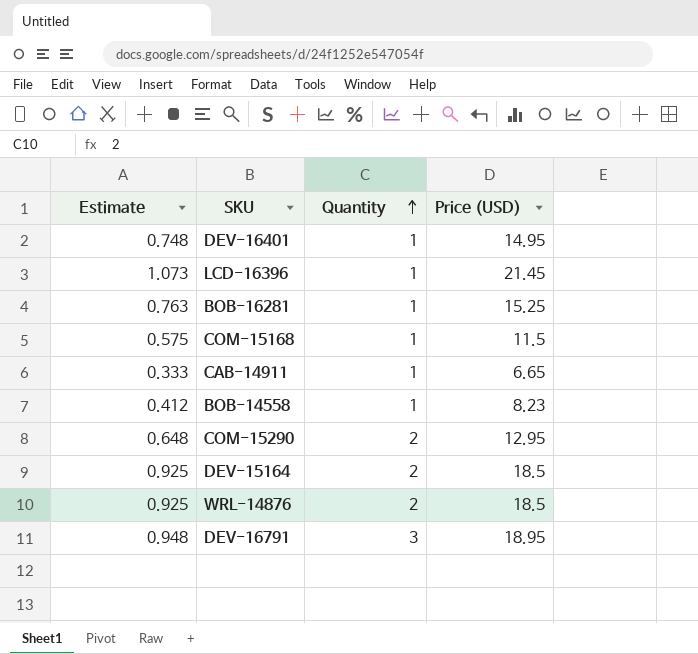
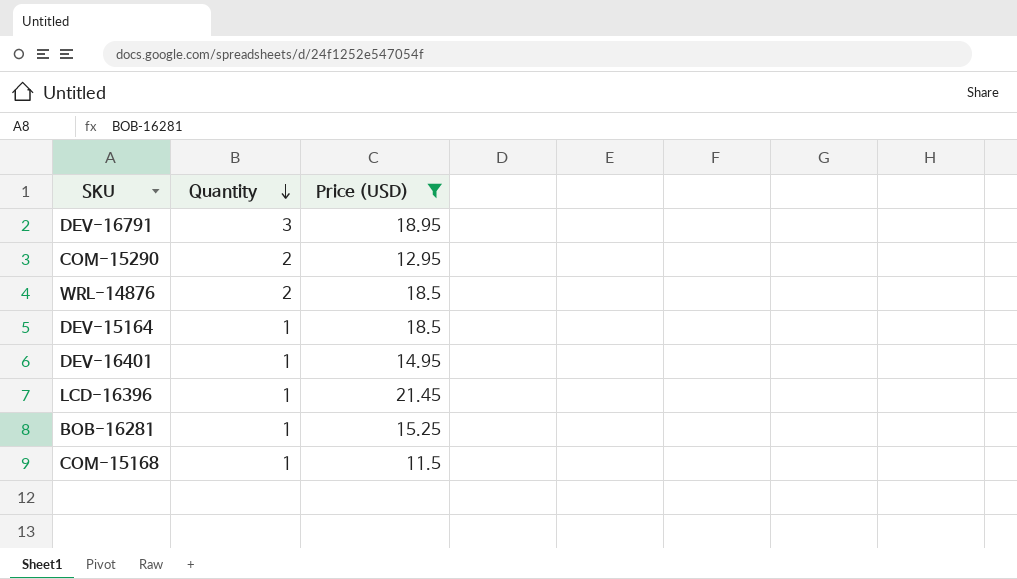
filter: none -> Price (USD) >= 11.5
row order: Quantity ascending -> Quantity descending
column Estimate | formula: [Price (USD)] * 0.05 -> none
DEV-15164 | Quantity: 2 -> 1

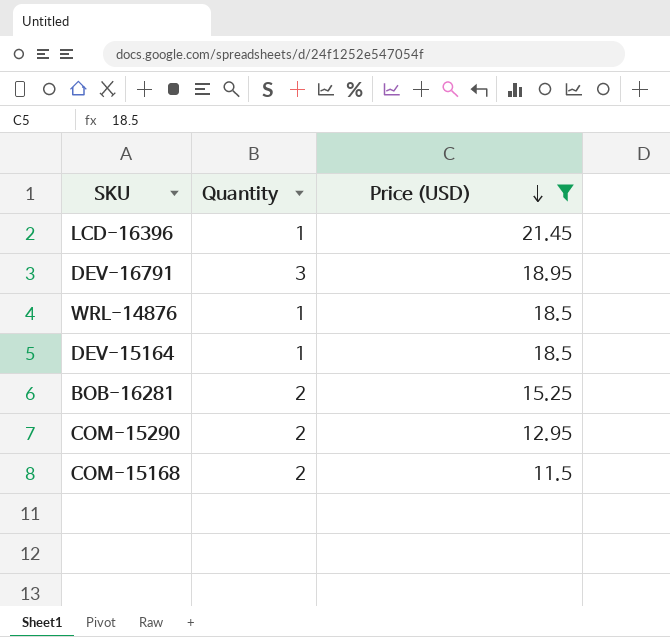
row order: Quantity descending -> Price (USD) descending
row DEV-16401: 1 | 14.95 -> none
WRL-14876 | Quantity: 2 -> 1
BOB-16281 | Quantity: 1 -> 2
COM-15168 | Quantity: 1 -> 2

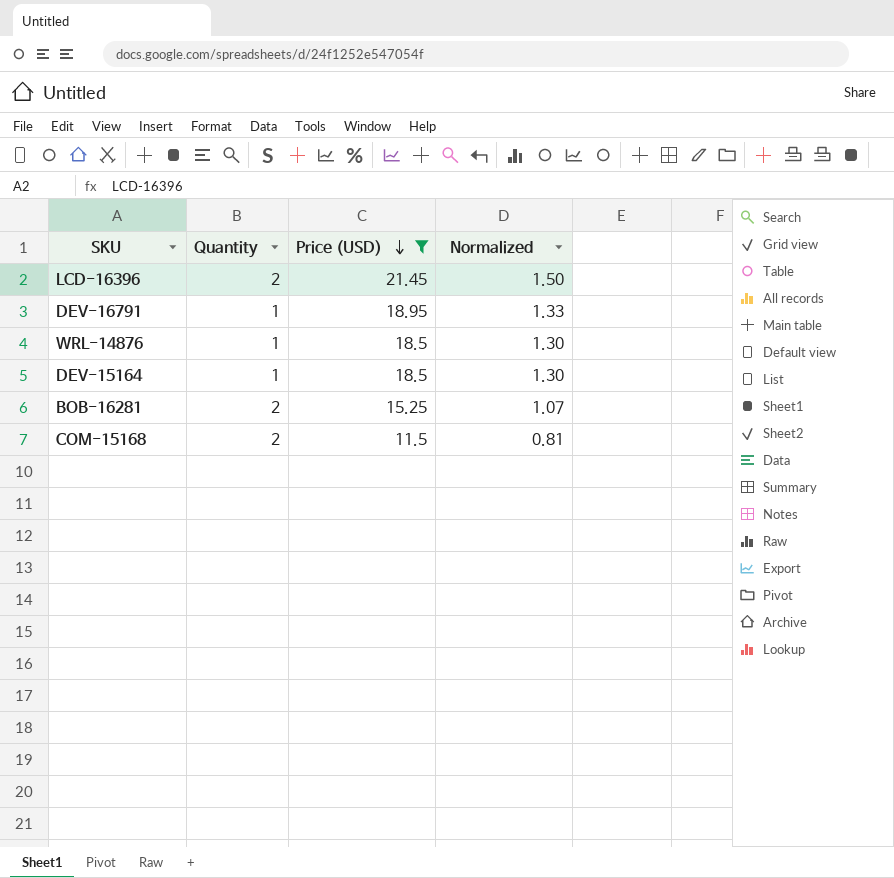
column Normalized | formula: none -> [Price (USD)] * 0.07
row COM-15290: 2 | 12.95 -> none
LCD-16396 | Quantity: 1 -> 2
DEV-16791 | Quantity: 3 -> 1

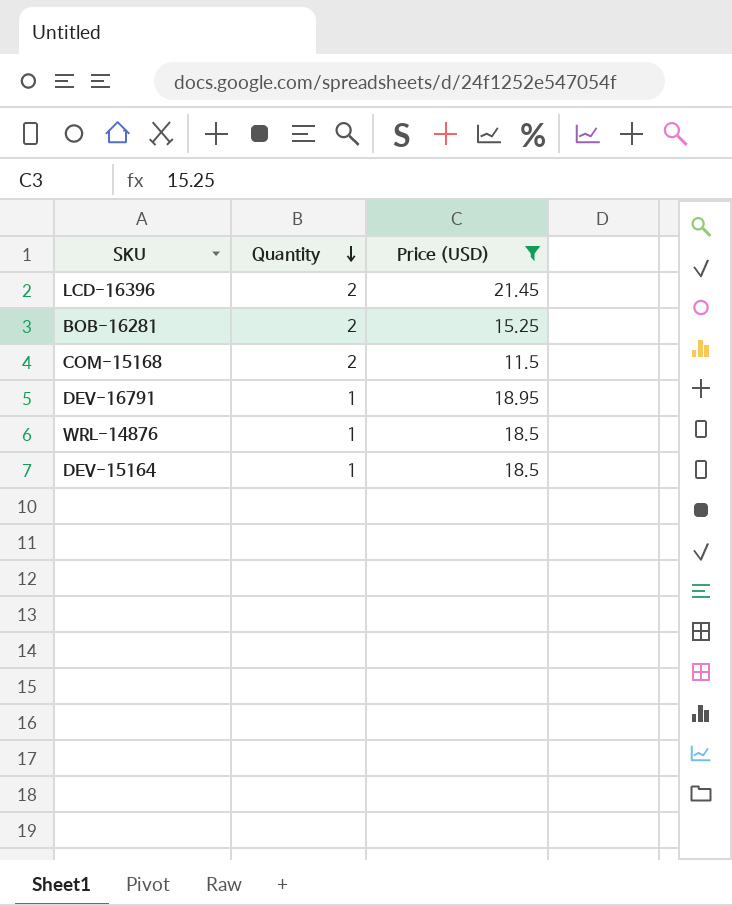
row order: Price (USD) descending -> Quantity descending
column Normalized | formula: [Price (USD)] * 0.07 -> none

